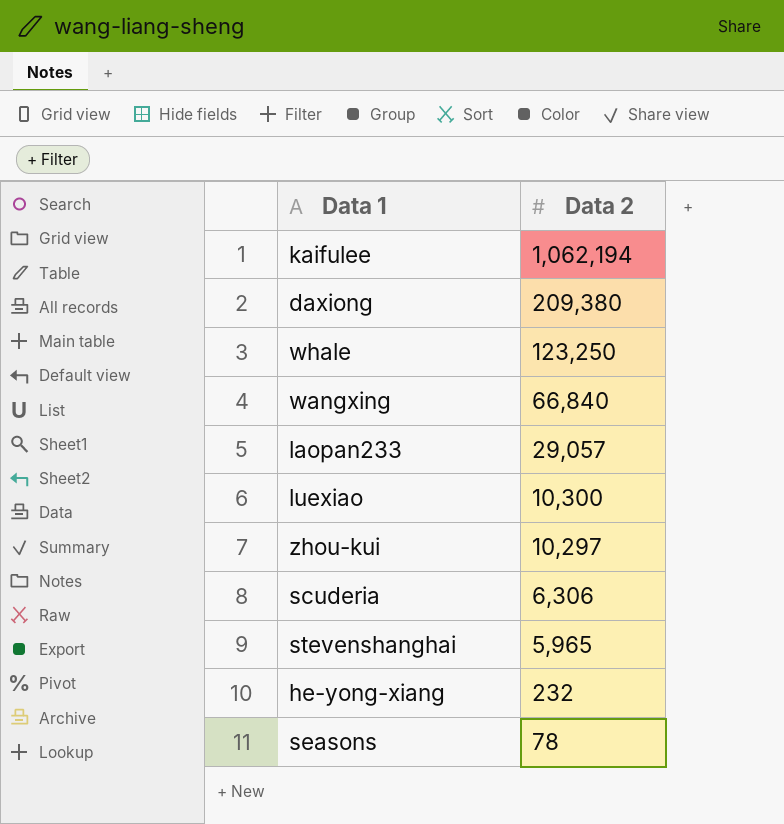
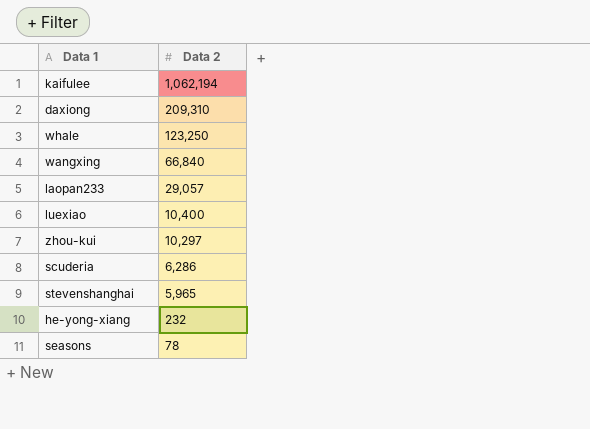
daxiong | Data 2: 209,380 -> 209,310
luexiao | Data 2: 10,300 -> 10,400
scuderia | Data 2: 6,306 -> 6,286

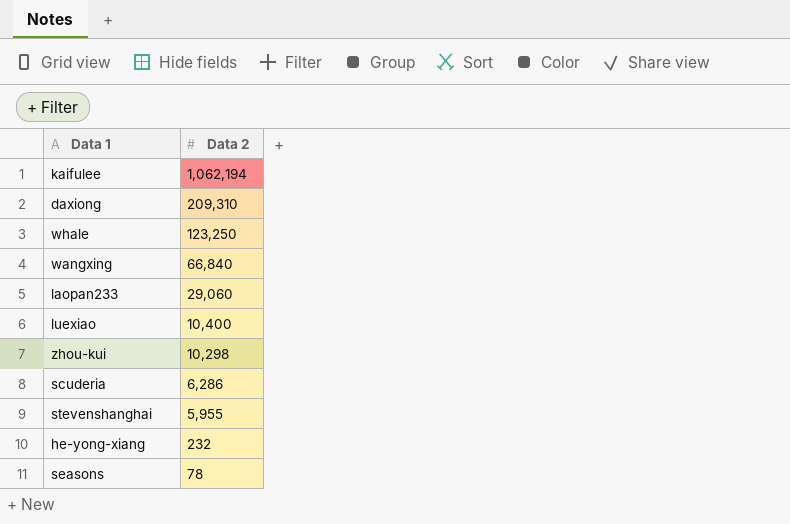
laopan233 | Data 2: 29,057 -> 29,060
zhou-kui | Data 2: 10,297 -> 10,298
stevenshanghai | Data 2: 5,965 -> 5,955

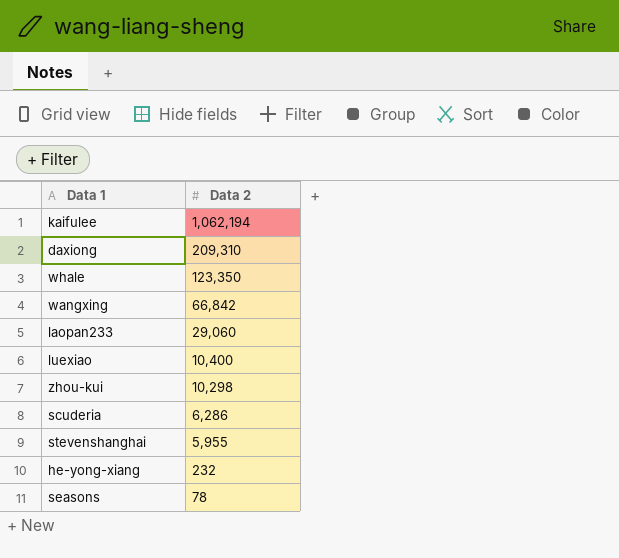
whale | Data 2: 123,250 -> 123,350
wangxing | Data 2: 66,840 -> 66,842

